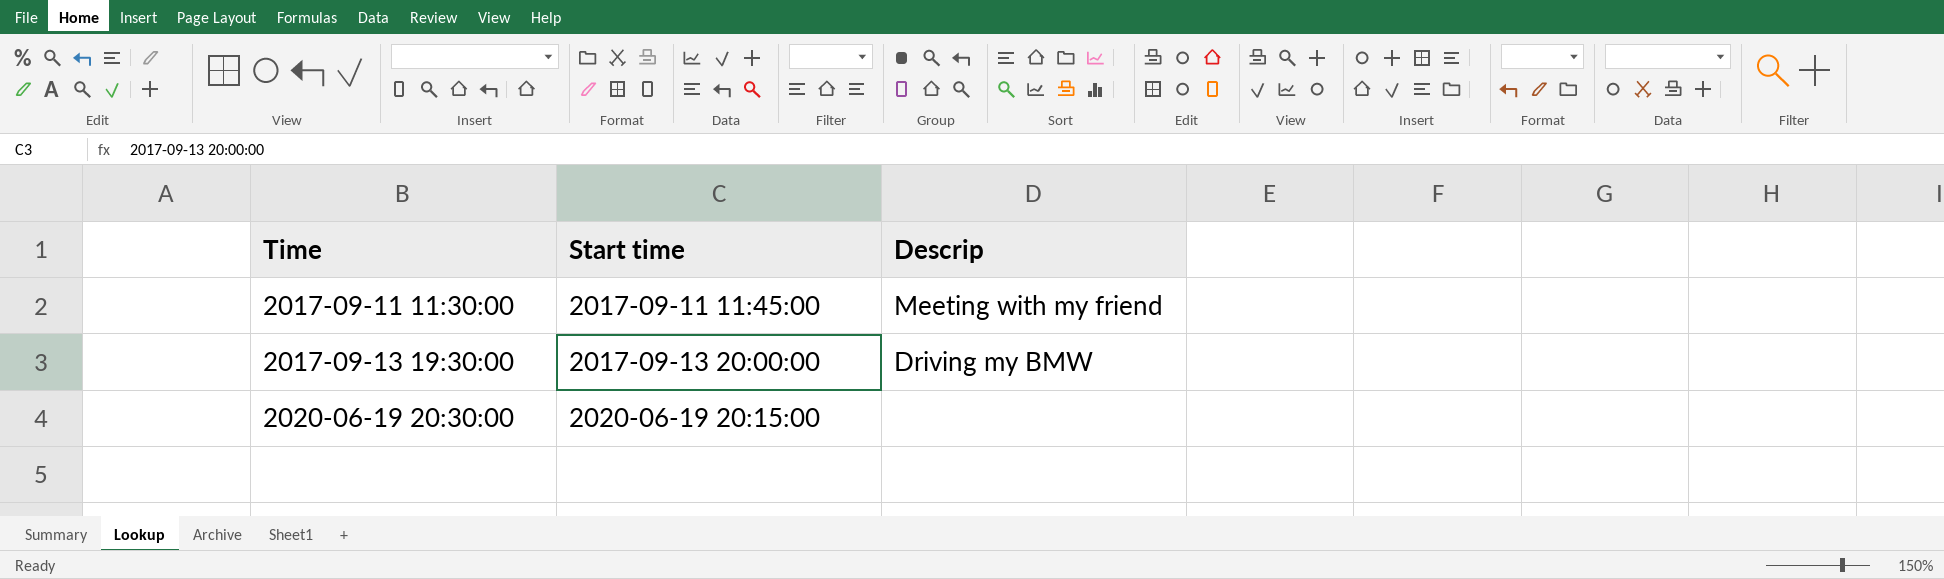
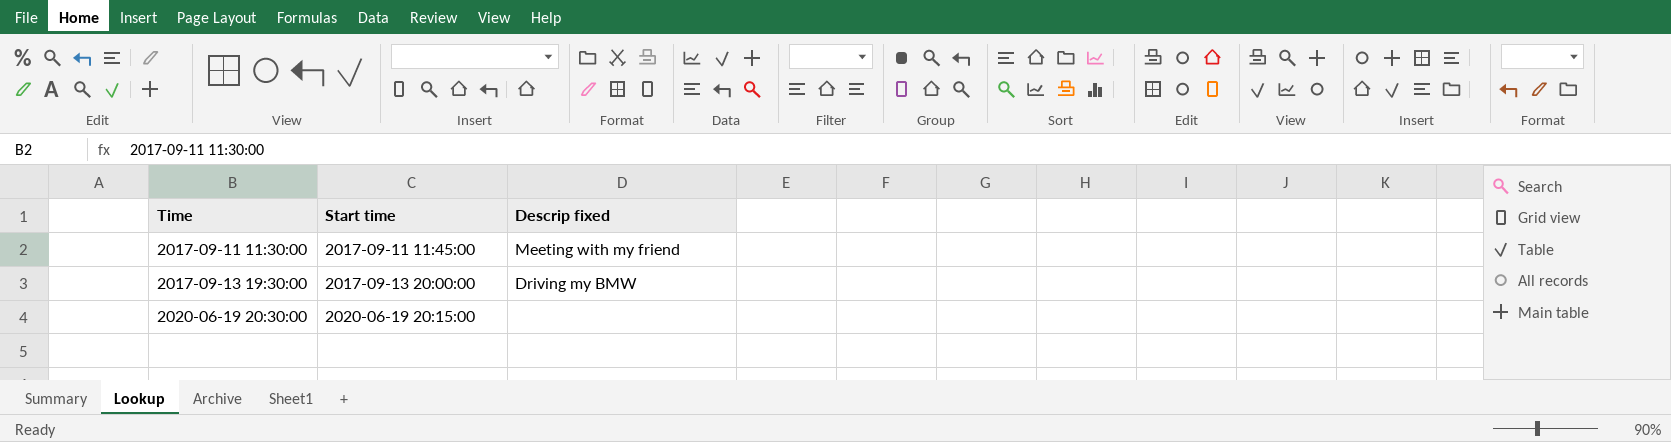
column name: Descrip -> Descrip fixed

